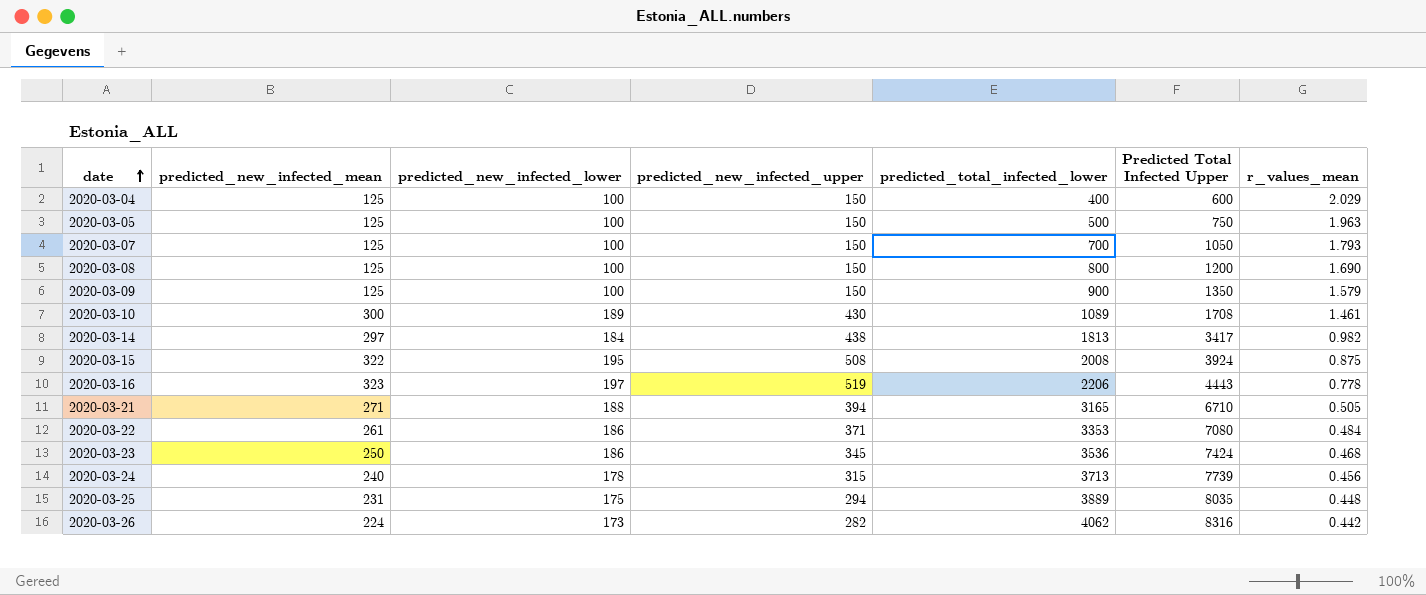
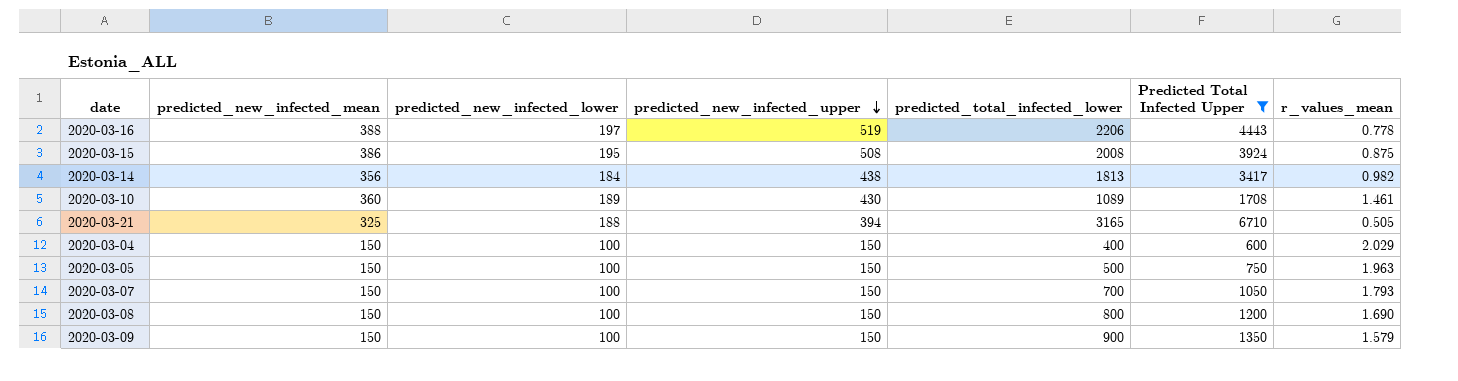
filter: none -> Predicted Total Infected Upper <= 6710
row order: date ascending -> predicted_new_infected_upper descending
2020-03-16 | predicted_new_infected_mean: 323 -> 388
2020-03-15 | predicted_new_infected_mean: 322 -> 386
2020-03-14 | predicted_new_infected_mean: 297 -> 356
2020-03-10 | predicted_new_infected_mean: 300 -> 360
2020-03-21 | predicted_new_infected_mean: 271 -> 325
2020-03-04 | predicted_new_infected_mean: 125 -> 150
2020-03-05 | predicted_new_infected_mean: 125 -> 150
2020-03-07 | predicted_new_infected_mean: 125 -> 150
2020-03-08 | predicted_new_infected_mean: 125 -> 150
2020-03-09 | predicted_new_infected_mean: 125 -> 150

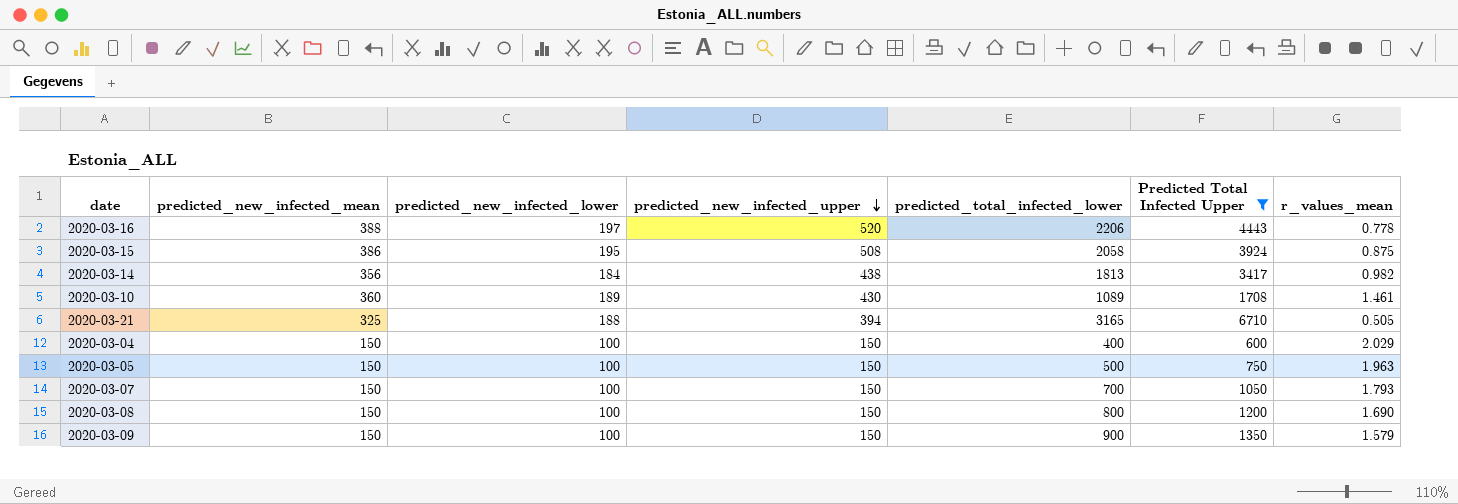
2020-03-16 | predicted_new_infected_upper: 519 -> 520
2020-03-15 | predicted_total_infected_lower: 2008 -> 2058

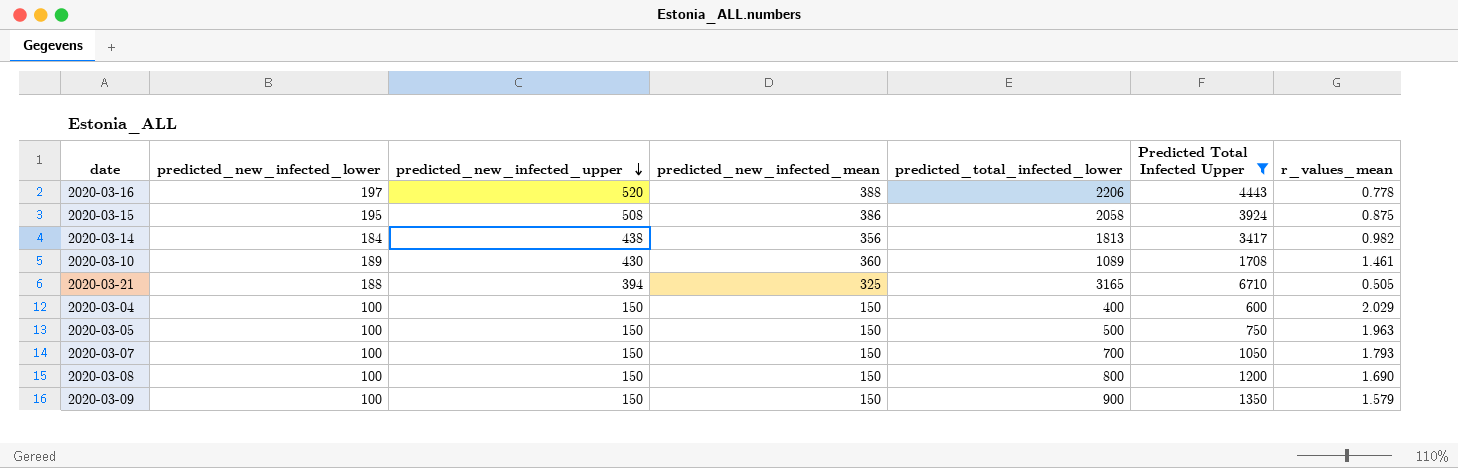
column predicted_new_infected_mean | position: 2 -> 4

